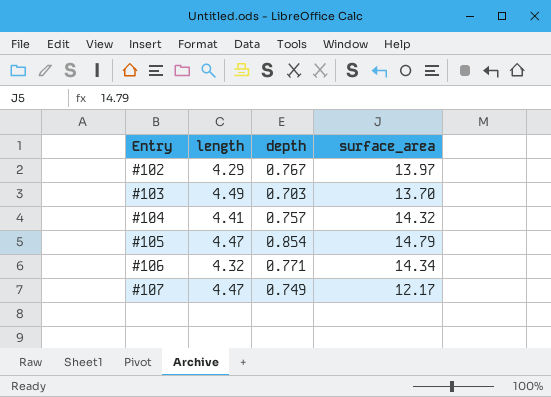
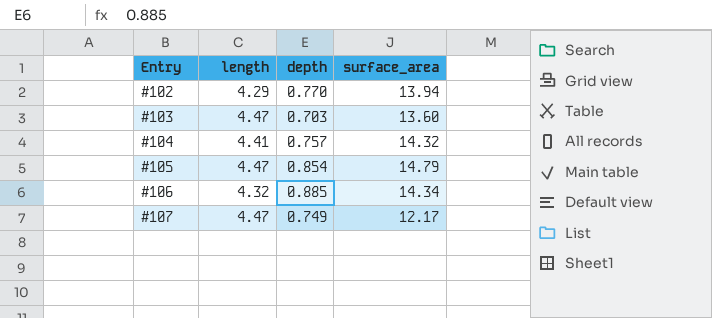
#102 | depth: 0.767 -> 0.770
#102 | surface_area: 13.97 -> 13.94
#103 | length: 4.49 -> 4.47
#103 | surface_area: 13.70 -> 13.60
#106 | depth: 0.771 -> 0.885

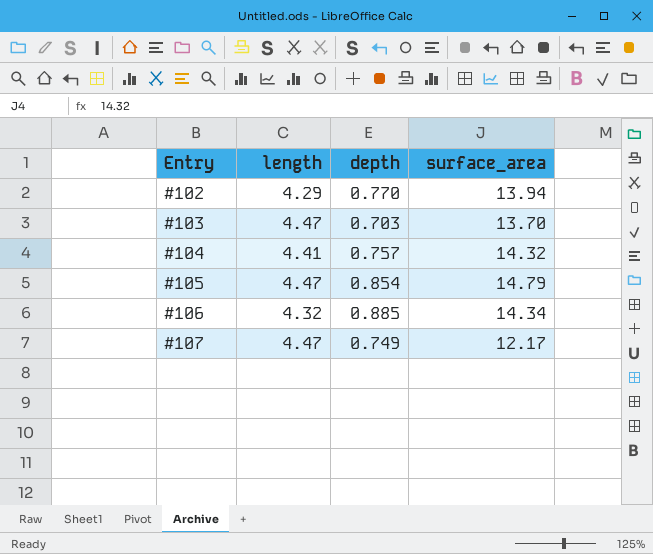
#103 | surface_area: 13.60 -> 13.70

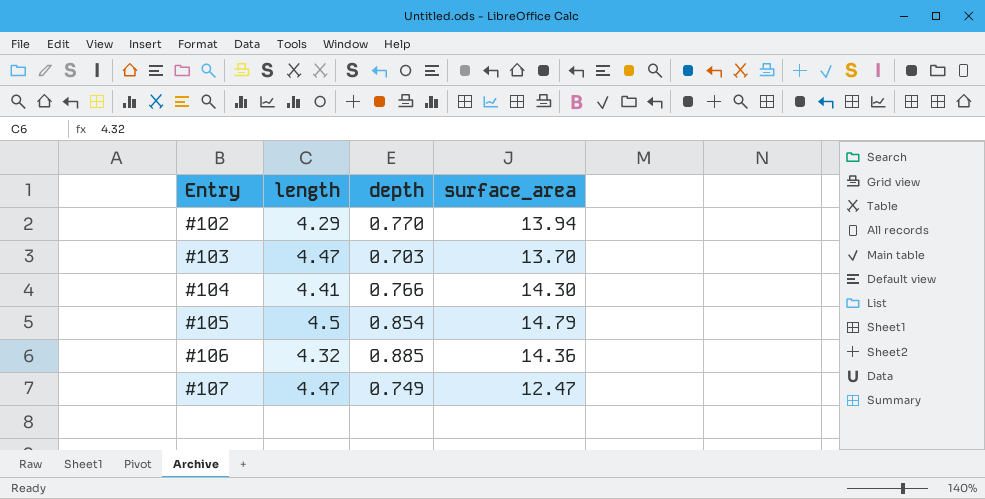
#104 | depth: 0.757 -> 0.766
#104 | surface_area: 14.32 -> 14.30
#105 | length: 4.47 -> 4.5
#106 | surface_area: 14.34 -> 14.36
#107 | surface_area: 12.17 -> 12.47

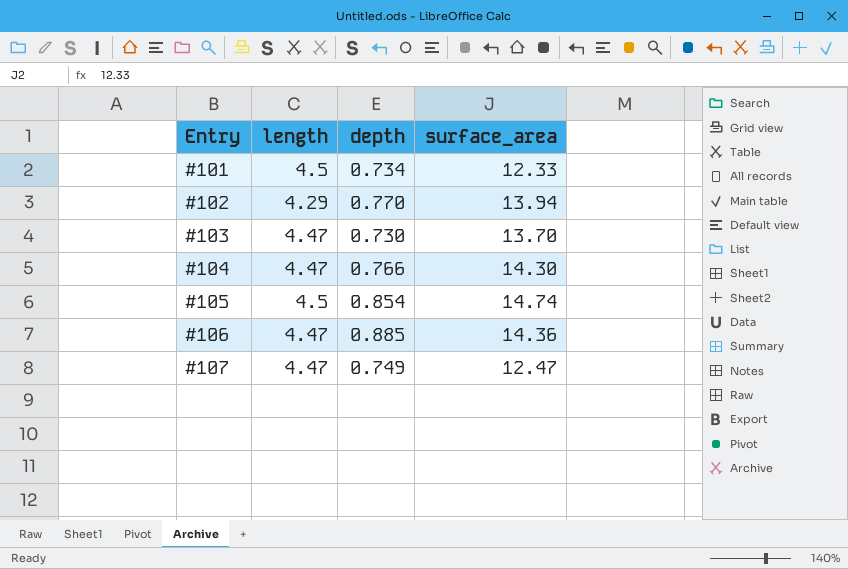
row #101: none -> 4.5 | 0.734 | 12.33
#103 | depth: 0.703 -> 0.730
#104 | length: 4.41 -> 4.47
#105 | surface_area: 14.79 -> 14.74
#106 | length: 4.32 -> 4.47

